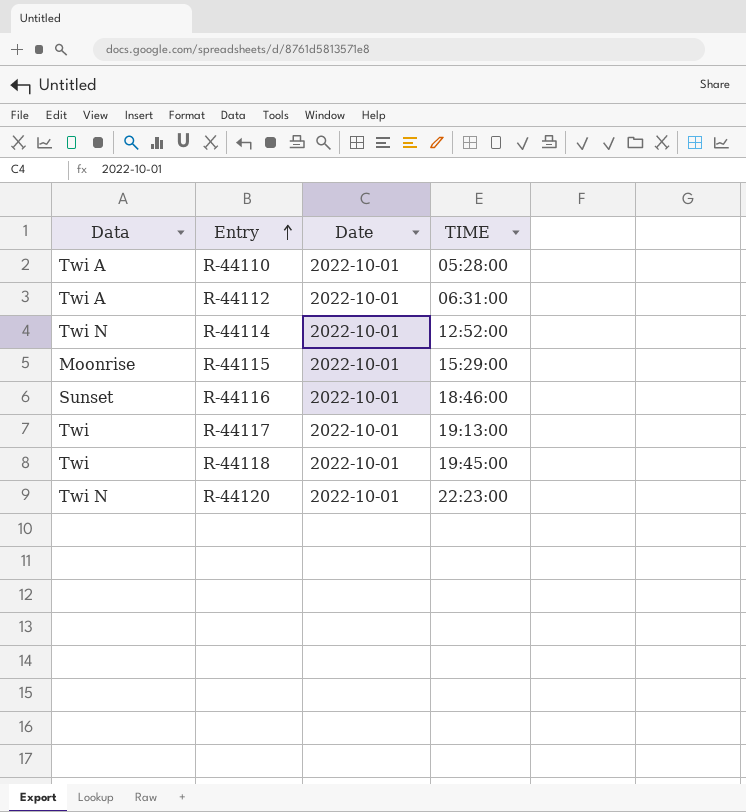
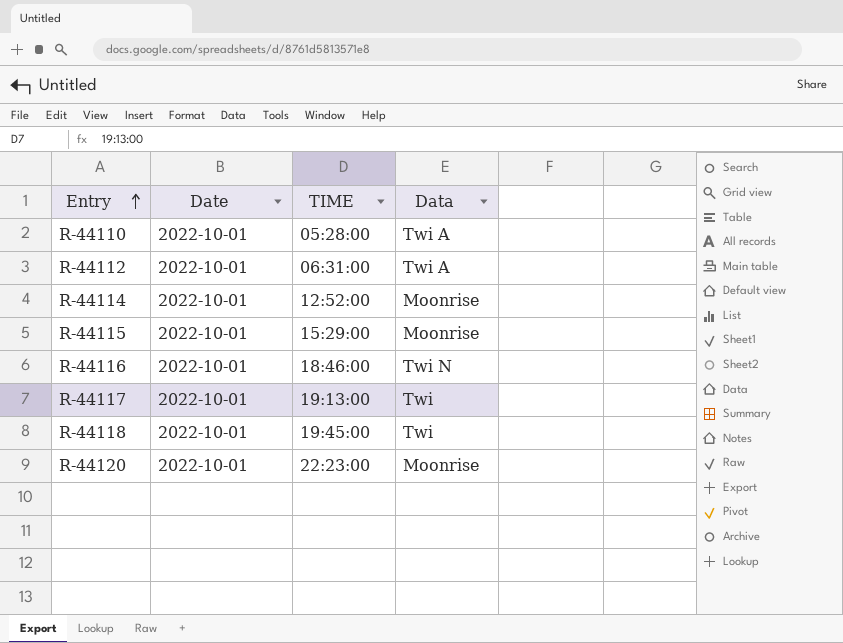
column Data | position: 1 -> 4
R-44114 | Data: Twi N -> Moonrise
R-44116 | Data: Sunset -> Twi N
R-44120 | Data: Twi N -> Moonrise

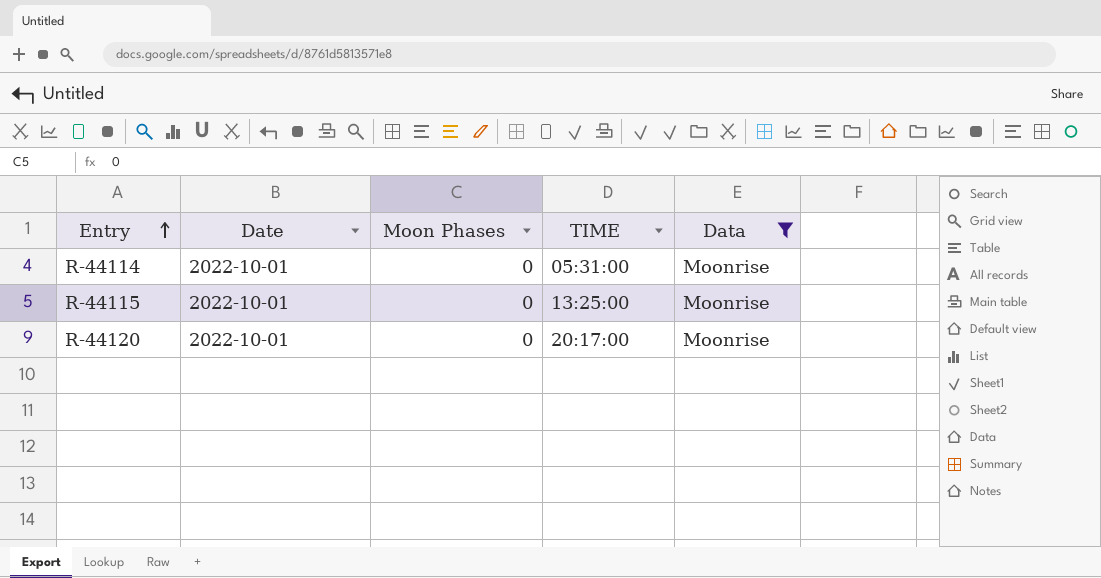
filter: none -> Data = Moonrise
column Moon Phases | position: none -> 3
R-44114 | TIME: 12:52:00 -> 05:31:00
R-44115 | TIME: 15:29:00 -> 13:25:00
R-44120 | TIME: 22:23:00 -> 20:17:00

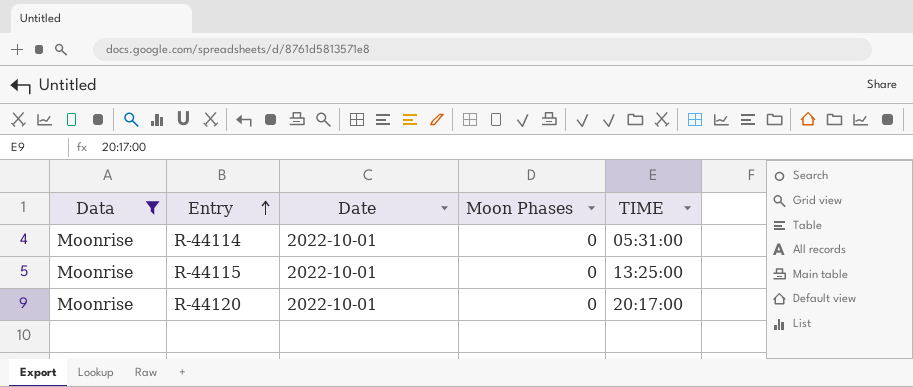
column Data | position: 5 -> 1

